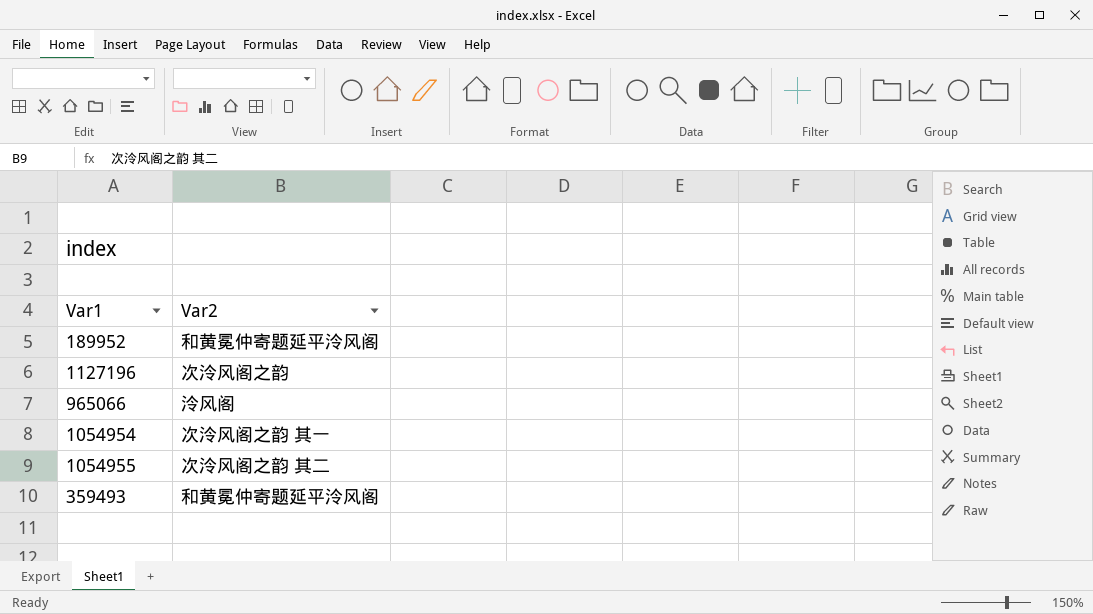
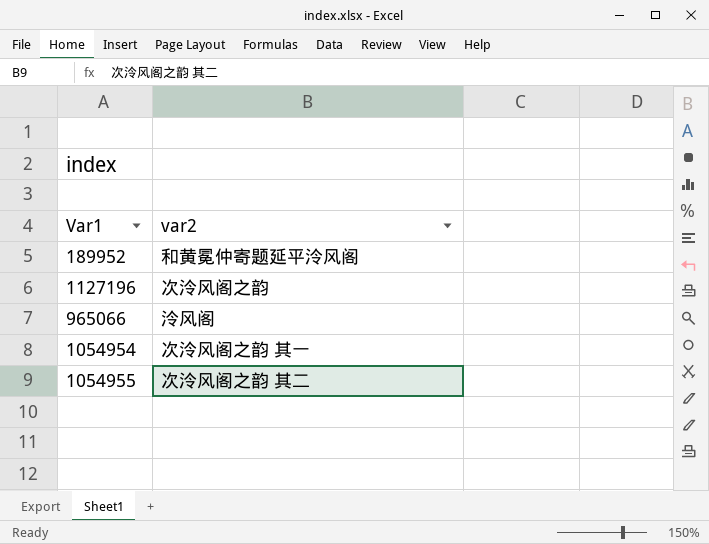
column name: Var2 -> var2
row 359493: 和黄冕仲寄题延平泠风阁 -> none

